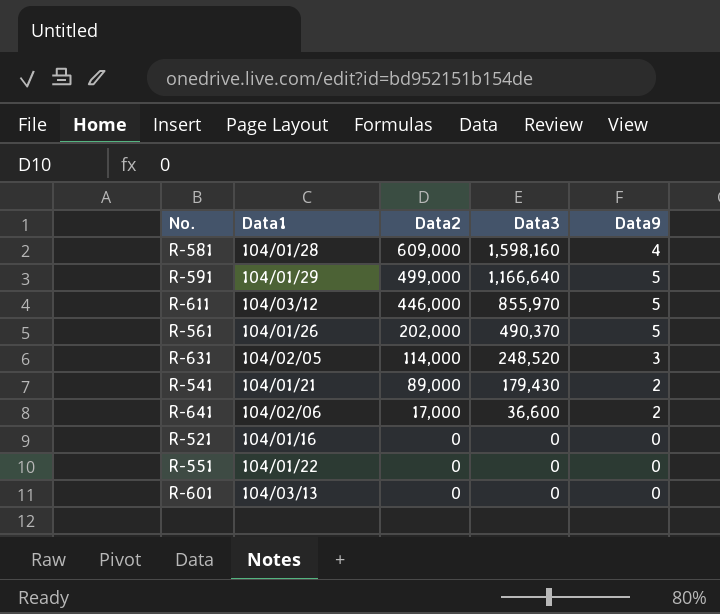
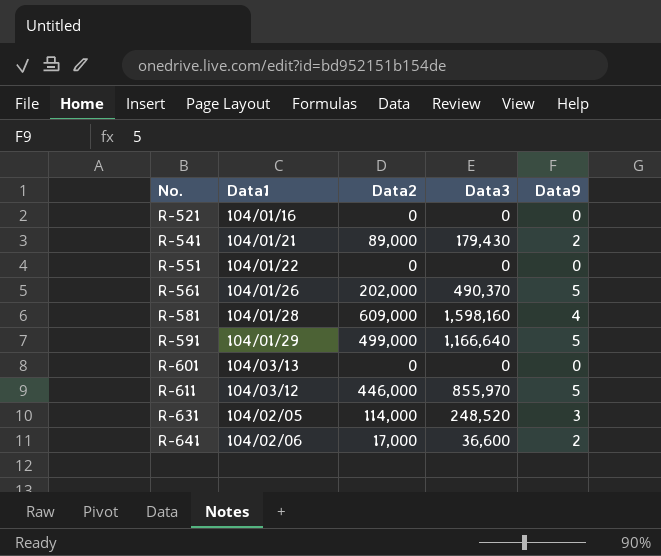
row order: Data2 descending -> No. ascending

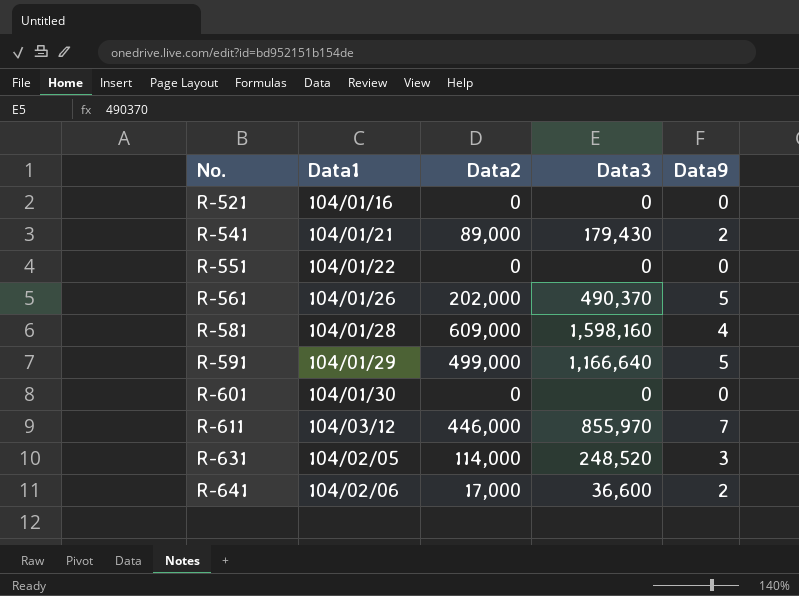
R-601 | Data1: 104/03/13 -> 104/01/30
R-611 | Data9: 5 -> 7

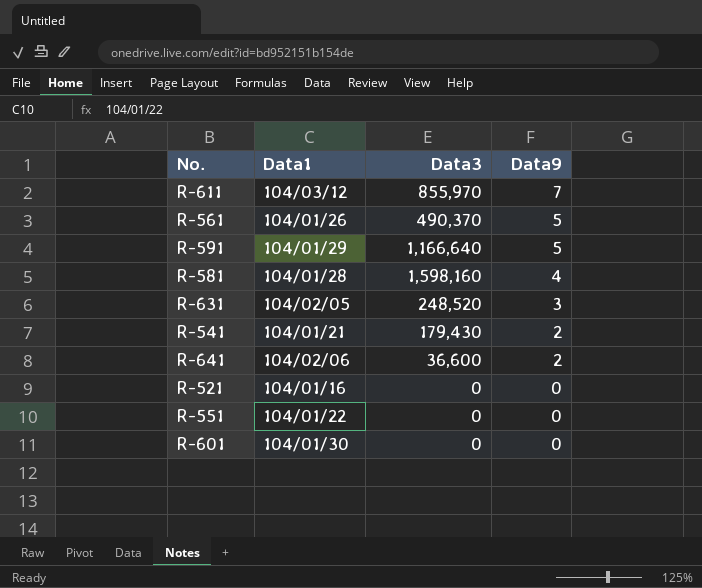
row order: No. ascending -> Data9 descending
column Data2 | position: 3 -> none

